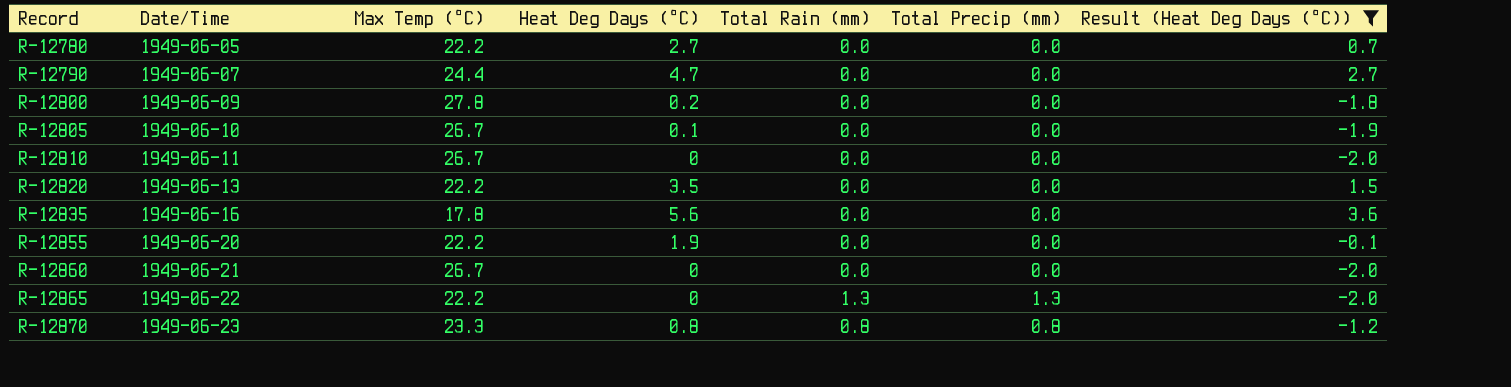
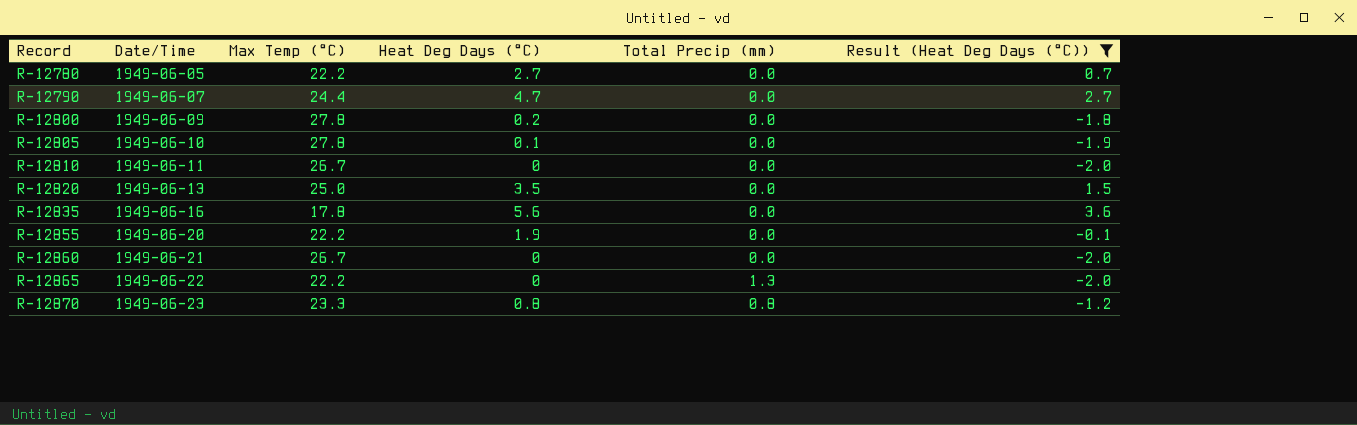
column Total Rain (mm) | position: 5 -> none
R-12805 | Max Temp (°C): 26.7 -> 27.8
R-12820 | Max Temp (°C): 22.2 -> 25.0

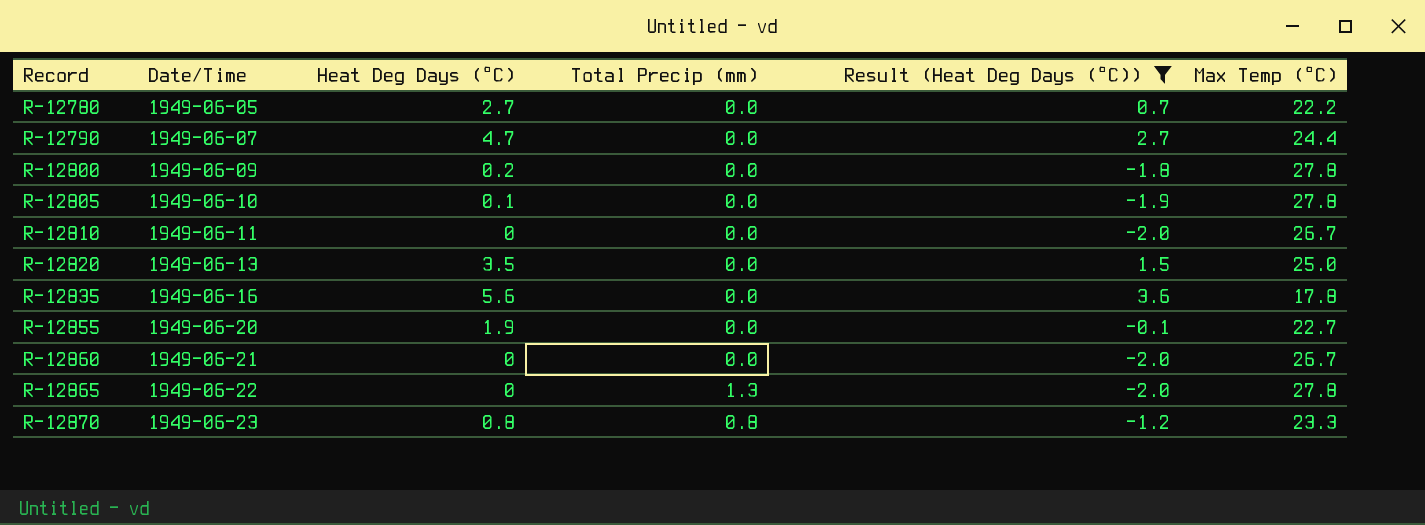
column Max Temp (°C) | position: 3 -> 6
R-12855 | Max Temp (°C): 22.2 -> 22.7
R-12865 | Max Temp (°C): 22.2 -> 27.8

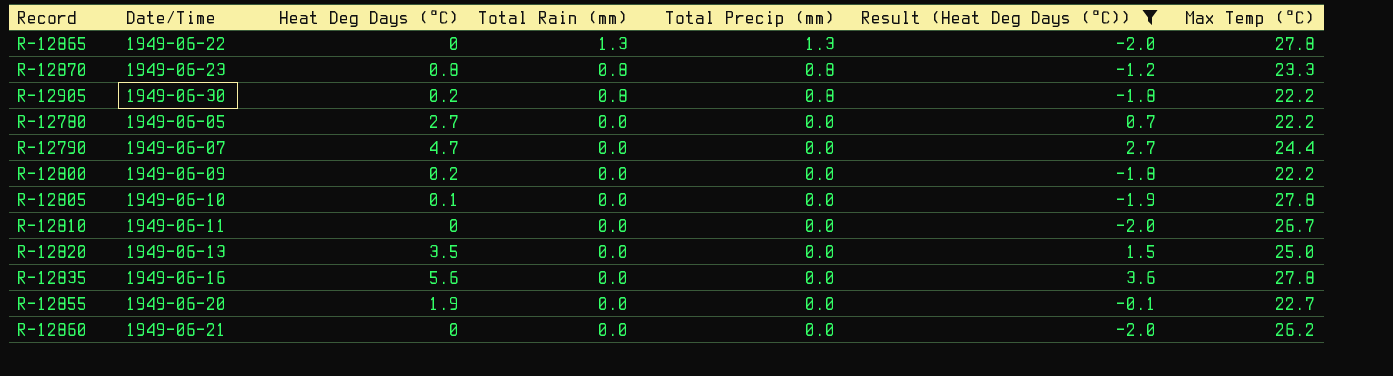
row order: Record ascending -> Total Rain (mm) descending
column Total Rain (mm) | position: none -> 4
row R-12905: none -> 1949-06-30 | 0.2 | 0.8 | 0.8 | -1.8 | 22.2
R-12800 | Max Temp (°C): 27.8 -> 22.2
R-12835 | Max Temp (°C): 17.8 -> 27.8
R-12860 | Max Temp (°C): 26.7 -> 26.2

